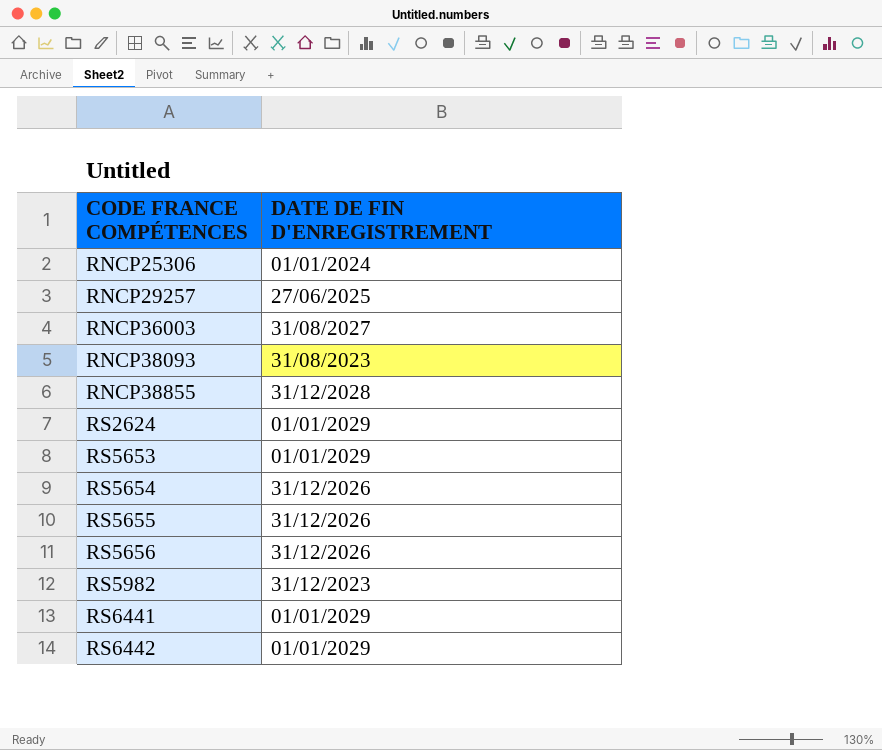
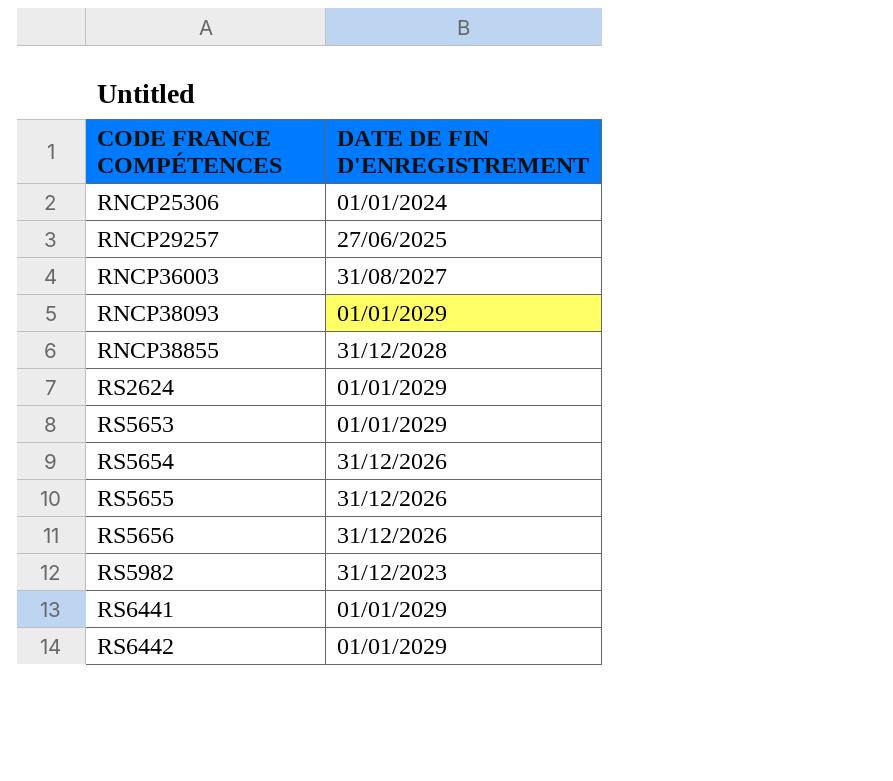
RNCP38093 | DATE DE FIN D'ENREGISTREMENT: 31/08/2023 -> 01/01/2029

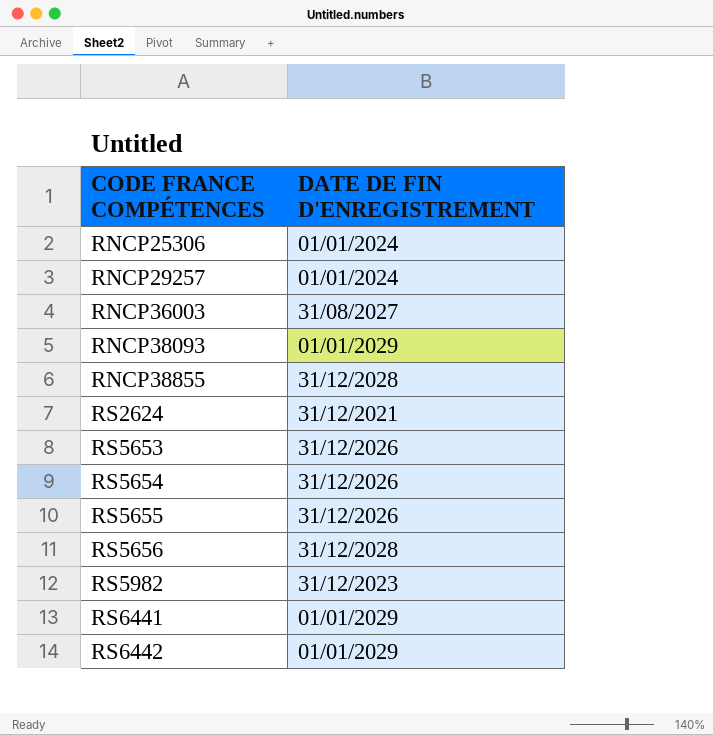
RNCP29257 | DATE DE FIN D'ENREGISTREMENT: 27/06/2025 -> 01/01/2024
RS2624 | DATE DE FIN D'ENREGISTREMENT: 01/01/2029 -> 31/12/2021
RS5653 | DATE DE FIN D'ENREGISTREMENT: 01/01/2029 -> 31/12/2026
RS5656 | DATE DE FIN D'ENREGISTREMENT: 31/12/2026 -> 31/12/2028

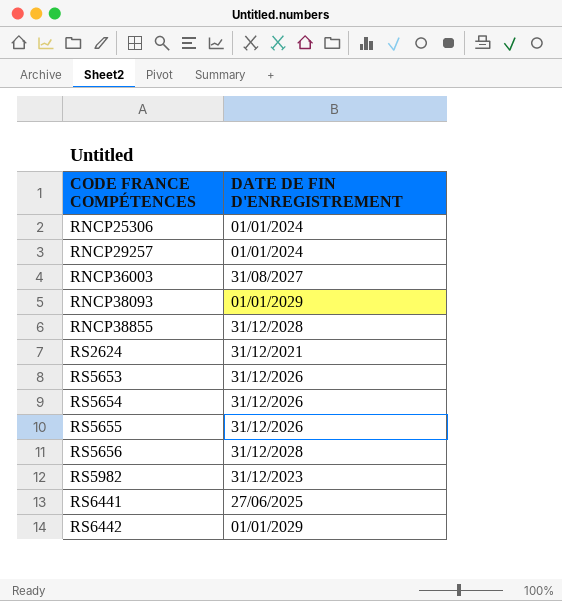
RS6441 | DATE DE FIN D'ENREGISTREMENT: 01/01/2029 -> 27/06/2025

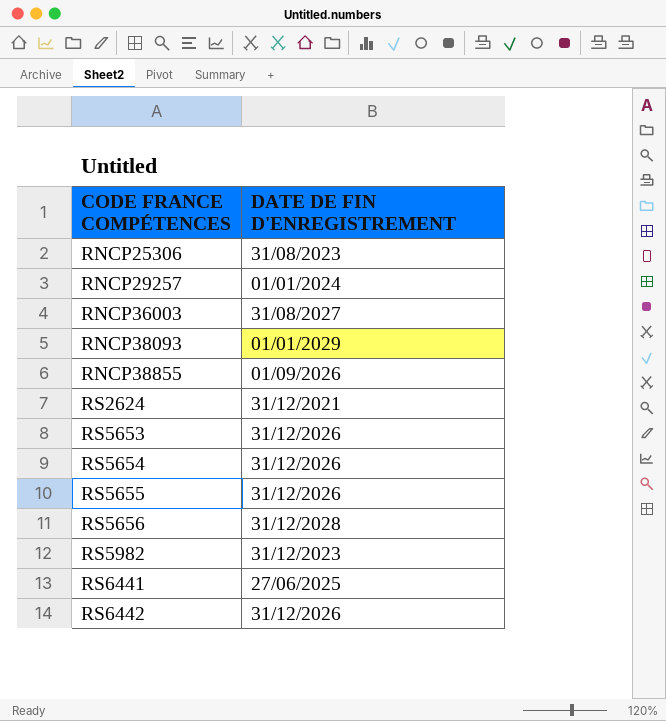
RNCP25306 | DATE DE FIN D'ENREGISTREMENT: 01/01/2024 -> 31/08/2023
RNCP38855 | DATE DE FIN D'ENREGISTREMENT: 31/12/2028 -> 01/09/2026
RS6442 | DATE DE FIN D'ENREGISTREMENT: 01/01/2029 -> 31/12/2026

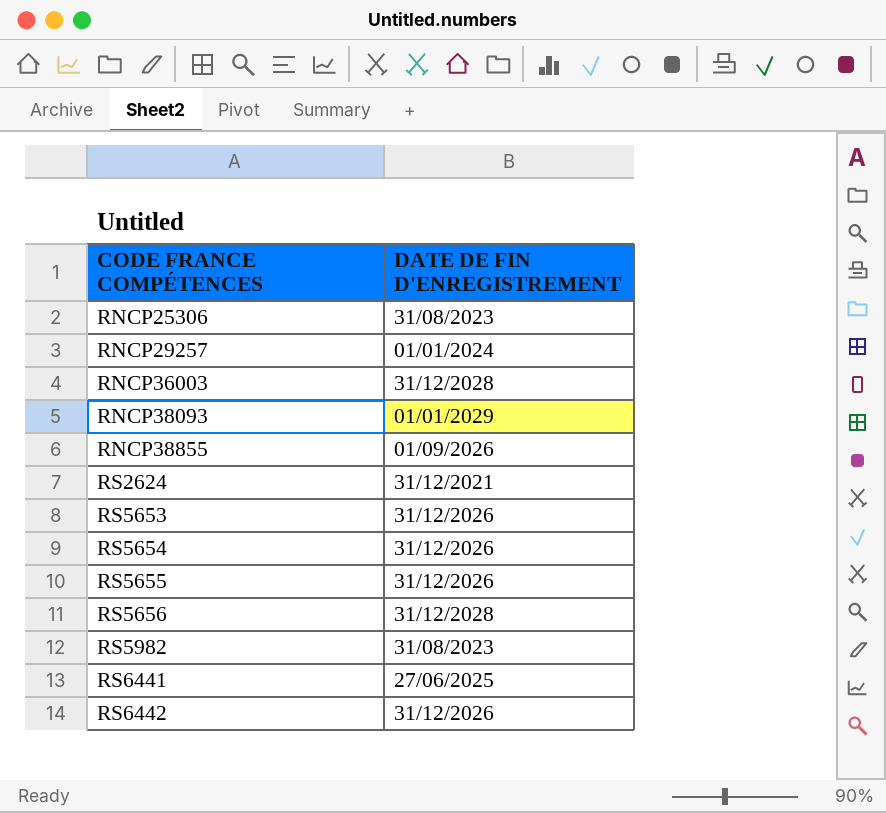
RNCP36003 | DATE DE FIN D'ENREGISTREMENT: 31/08/2027 -> 31/12/2028
RS5982 | DATE DE FIN D'ENREGISTREMENT: 31/12/2023 -> 31/08/2023

